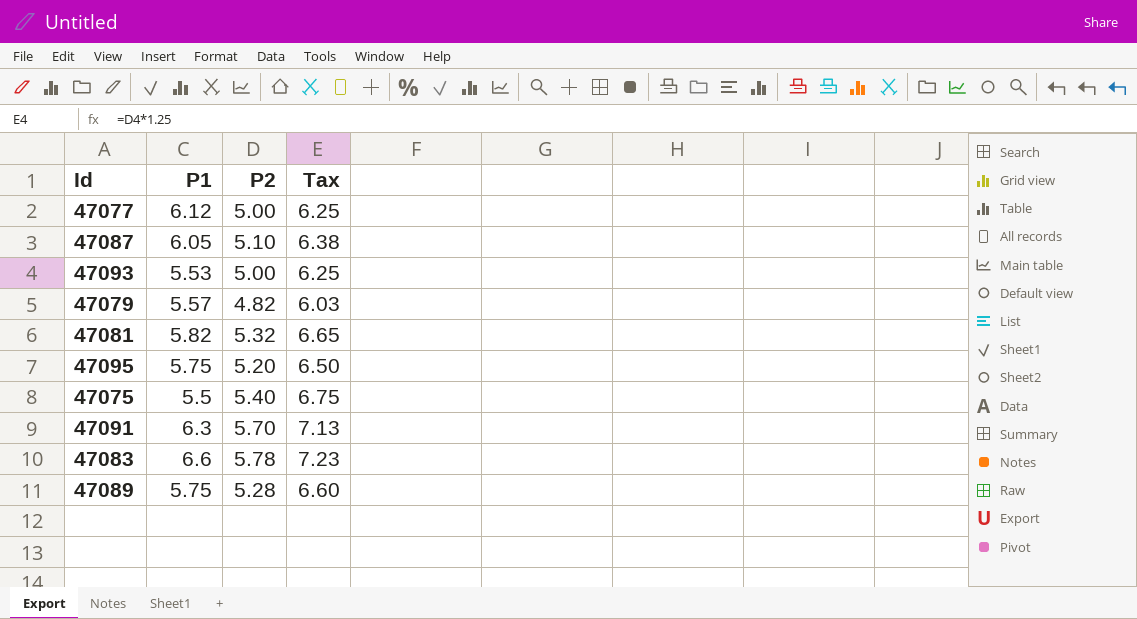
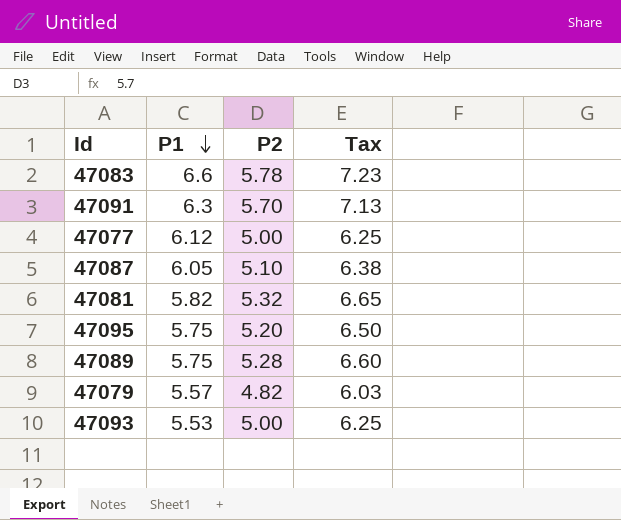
row order: none -> P1 descending
row 47075: 5.5 | 5.40 | 6.75 -> none

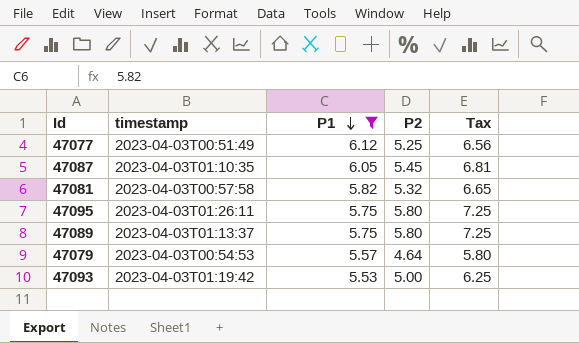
filter: none -> P1 <= 6.12
column timestamp | position: none -> 2
47077 | P2: 5.00 -> 5.25
47077 | Tax: 6.25 -> 6.56
47087 | P2: 5.10 -> 5.45
47087 | Tax: 6.38 -> 6.81
47095 | P2: 5.20 -> 5.80
47095 | Tax: 6.50 -> 7.25
47089 | P2: 5.28 -> 5.80
47089 | Tax: 6.60 -> 7.25
47079 | P2: 4.82 -> 4.64
47079 | Tax: 6.03 -> 5.80

